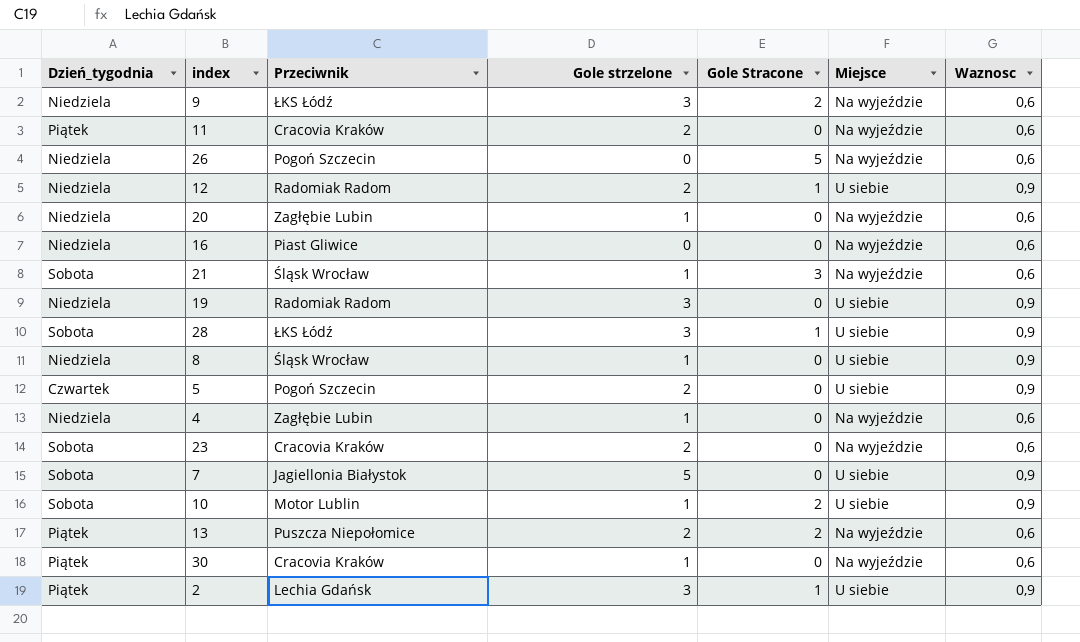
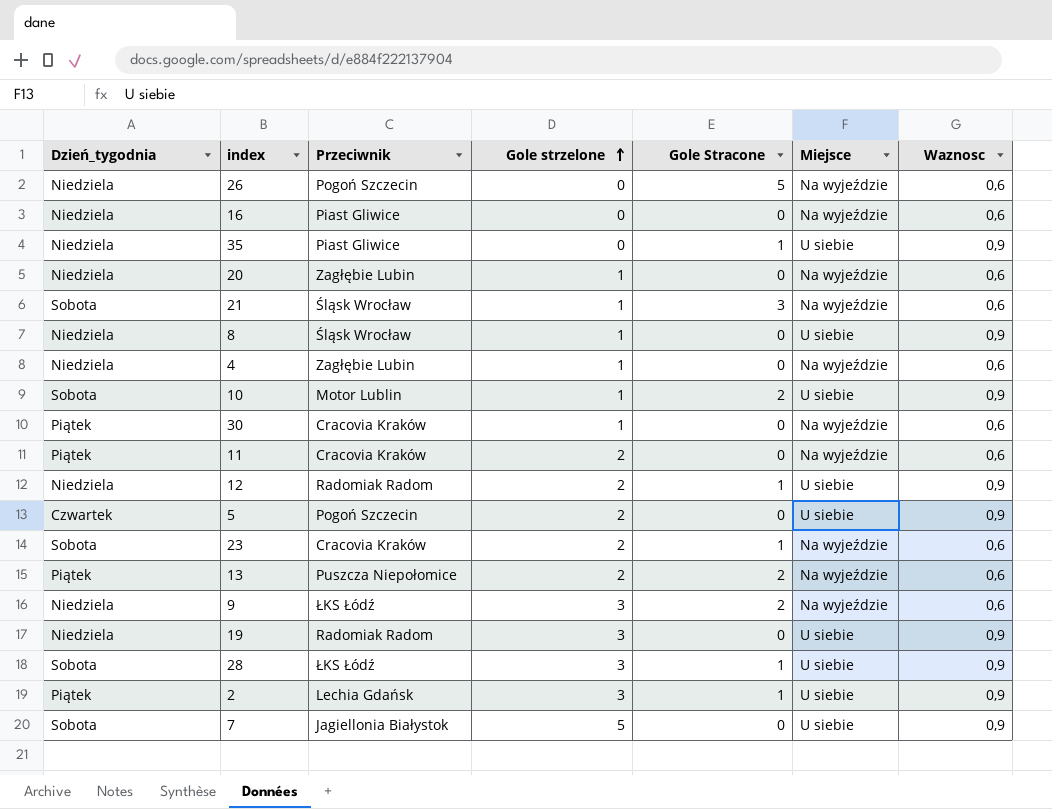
row order: none -> Gole strzelone ascending
row 35: none -> Niedziela | Piast Gliwice | 0 | 1 | U siebie | 0,9
23 | Gole Stracone: 0 -> 1

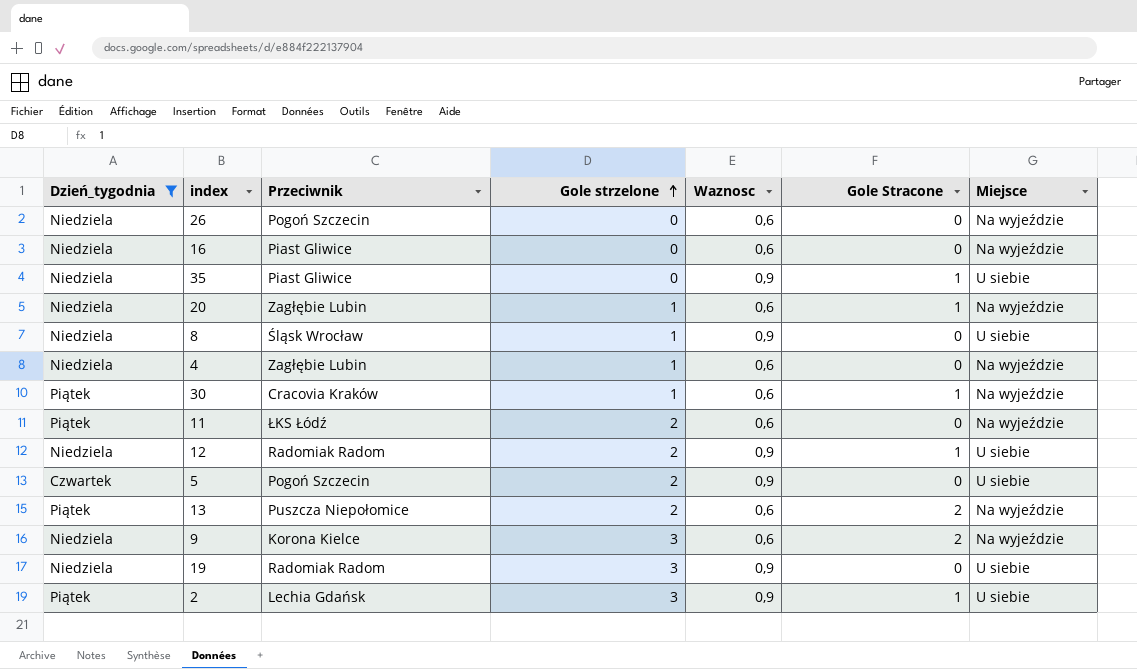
filter: none -> Dzień_tygodnia != Sobota
column Waznosc | position: 7 -> 5
26 | Gole Stracone: 5 -> 0
20 | Gole Stracone: 0 -> 1
30 | Gole Stracone: 0 -> 1
11 | Przeciwnik: Cracovia Kraków -> ŁKS Łódź
9 | Przeciwnik: ŁKS Łódź -> Korona Kielce

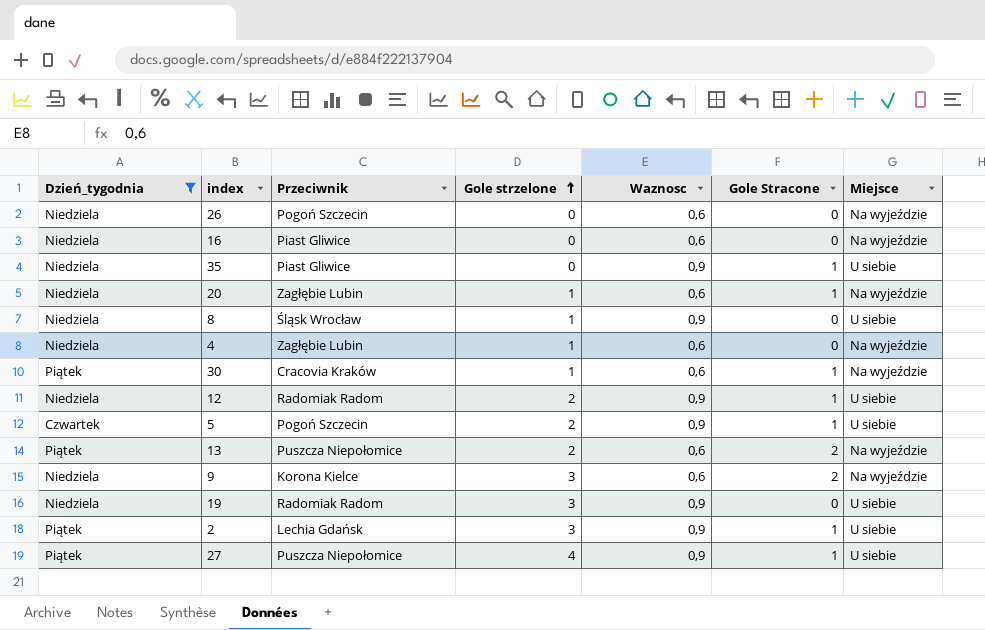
row 11: Piątek | ŁKS Łódź | 2 | 0,6 | 0 | Na wyjeździe -> none
5 | Gole Stracone: 0 -> 1
row 27: none -> Piątek | Puszcza Niepołomice | 4 | 0,9 | 1 | U siebie

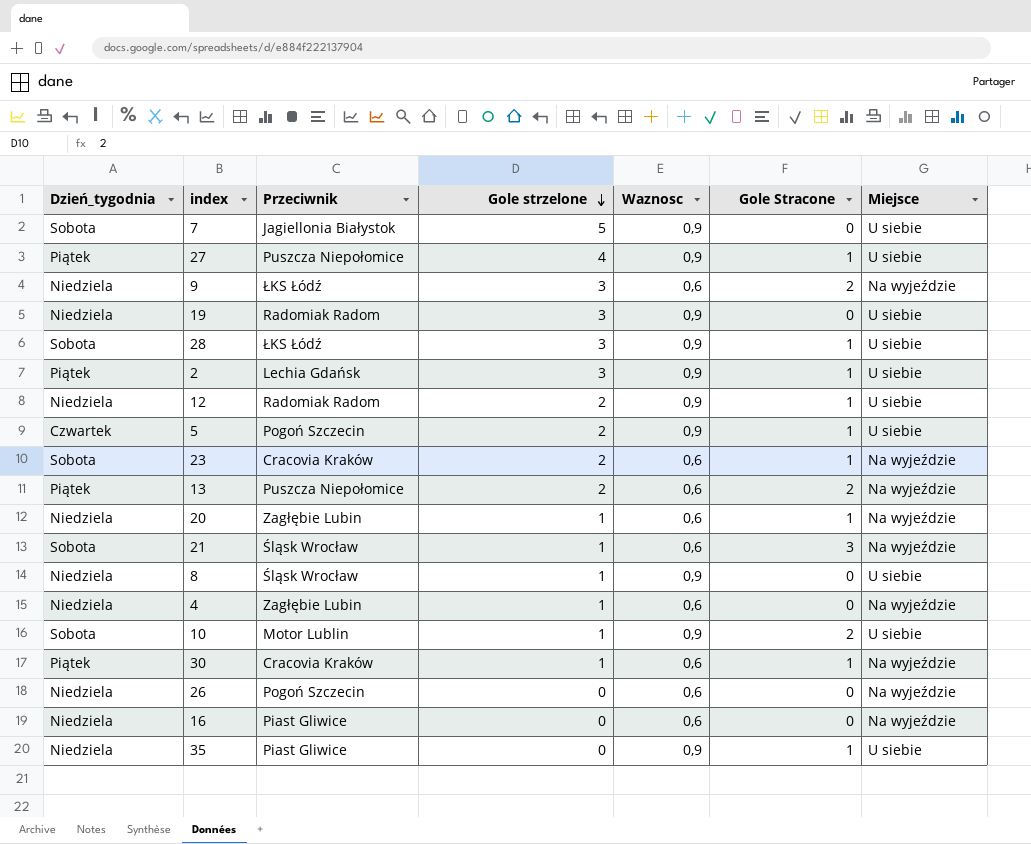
filter: Dzień_tygodnia != Sobota -> none
row order: Gole strzelone ascending -> Gole strzelone descending
9 | Przeciwnik: Korona Kielce -> ŁKS Łódź

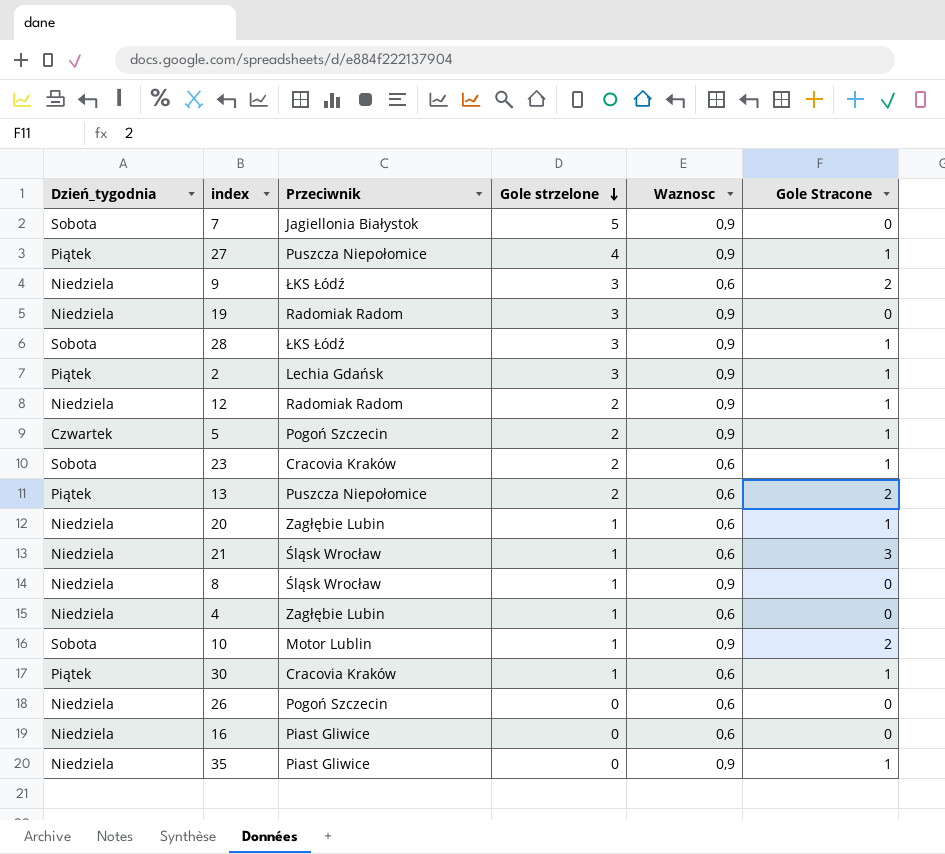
column Miejsce | position: 7 -> none
21 | Dzień_tygodnia: Sobota -> Niedziela

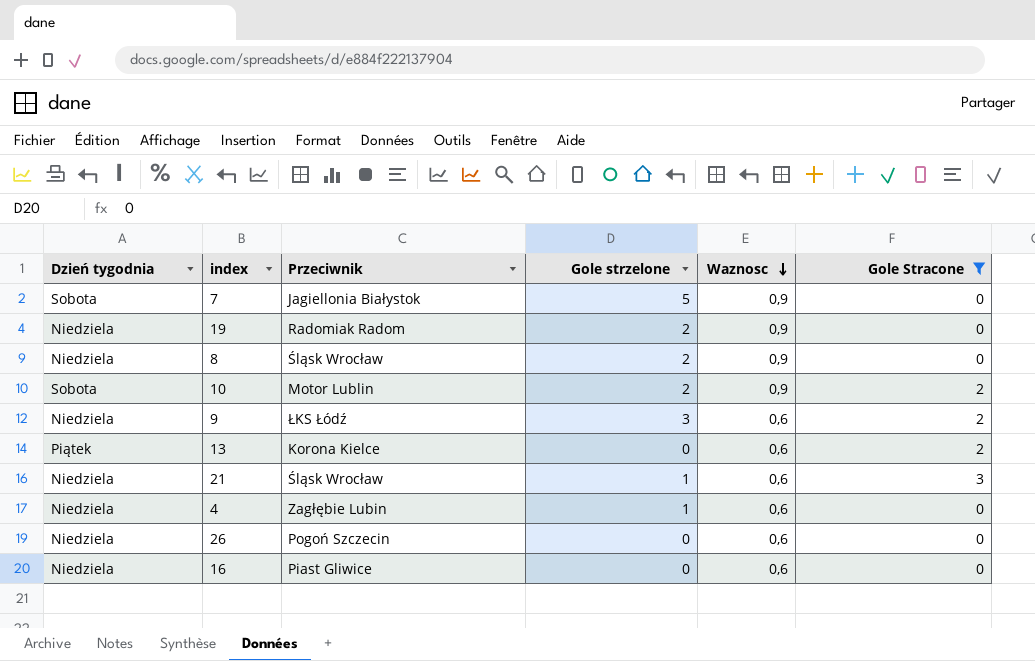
filter: none -> Gole Stracone != 1
row order: Gole strzelone descending -> Waznosc descending
column name: Dzień_tygodnia -> Dzień tygodnia
19 | Gole strzelone: 3 -> 2
8 | Gole strzelone: 1 -> 2
10 | Gole strzelone: 1 -> 2
13 | Przeciwnik: Puszcza Niepołomice -> Korona Kielce
13 | Gole strzelone: 2 -> 0

